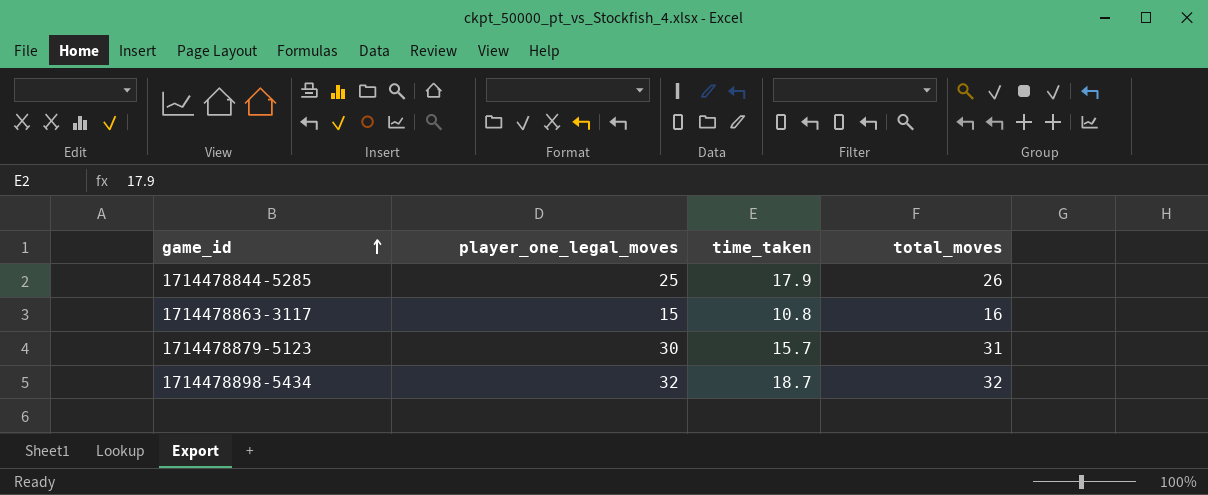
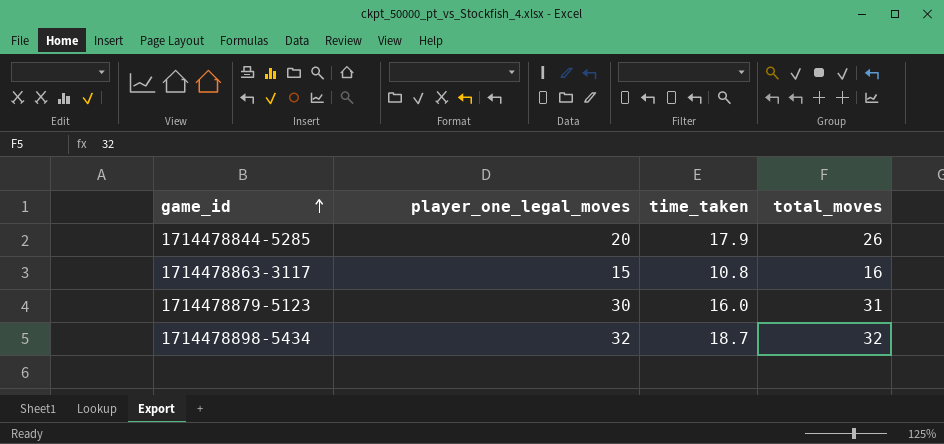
1714478844-5285 | player_one_legal_moves: 25 -> 20
1714478879-5123 | time_taken: 15.7 -> 16.0

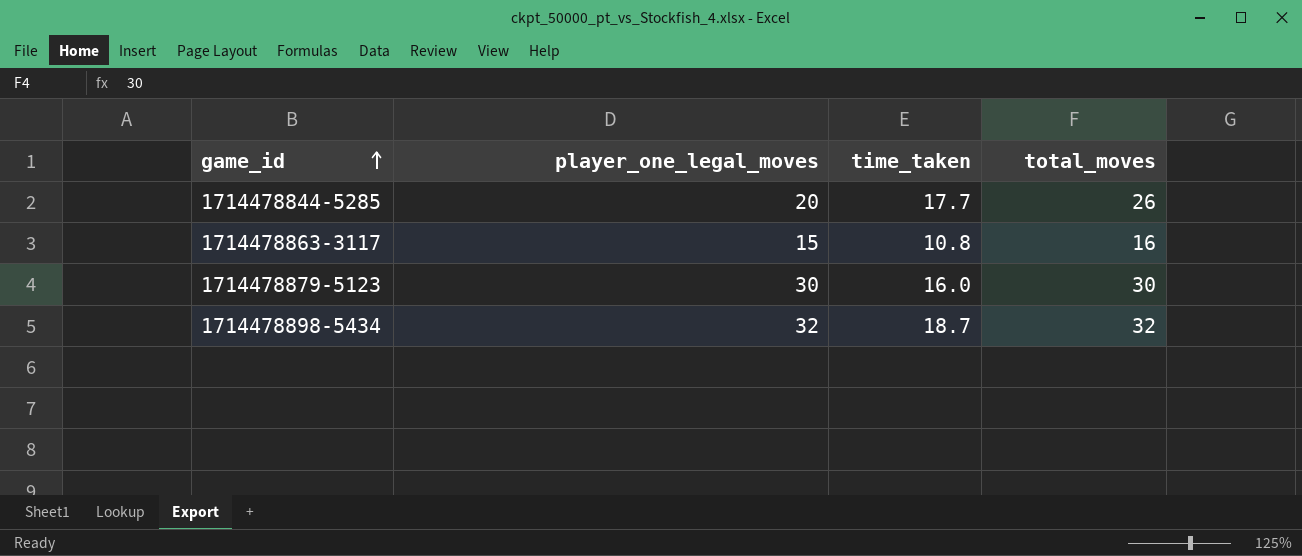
1714478844-5285 | time_taken: 17.9 -> 17.7
1714478879-5123 | total_moves: 31 -> 30

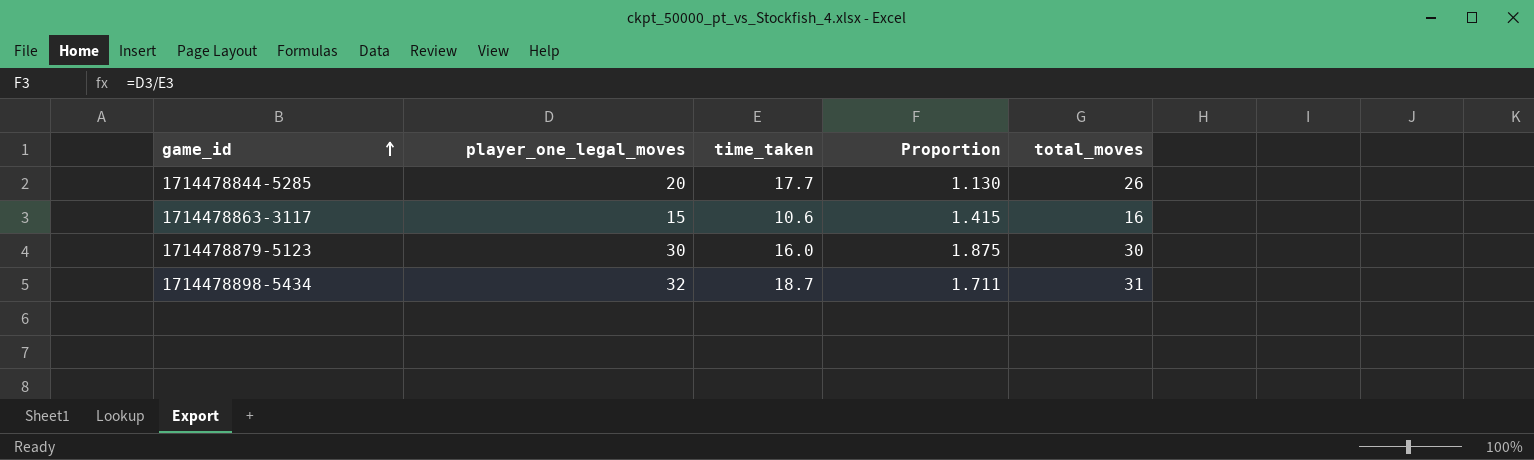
column Proportion | formula: none -> [player_one_legal_moves] / [time_taken]
1714478863-3117 | time_taken: 10.8 -> 10.6
1714478898-5434 | total_moves: 32 -> 31

